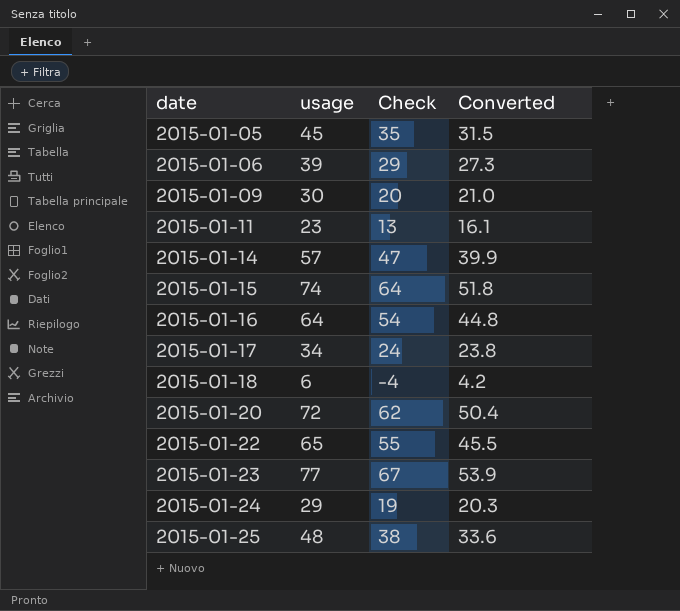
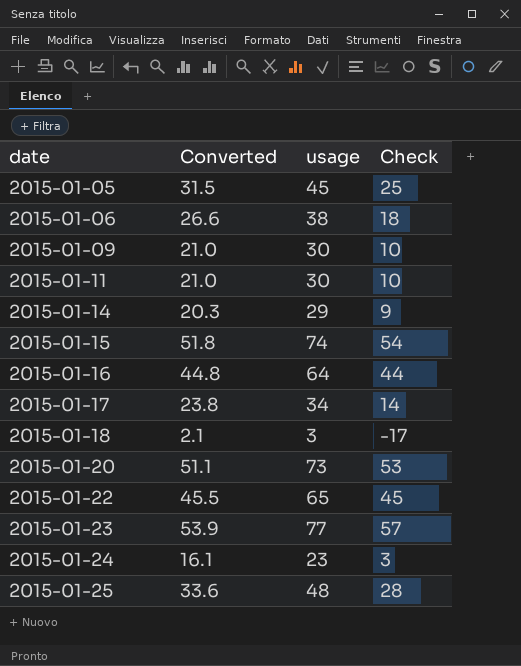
column Converted | position: 4 -> 2
column Check | formula: [usage] - 10 -> [usage] - 20
2015-01-06 | Converted: 27.3 -> 26.6
2015-01-06 | usage: 39 -> 38
2015-01-11 | Converted: 16.1 -> 21.0
2015-01-11 | usage: 23 -> 30
2015-01-14 | Converted: 39.9 -> 20.3
2015-01-14 | usage: 57 -> 29
2015-01-18 | Converted: 4.2 -> 2.1
2015-01-18 | usage: 6 -> 3
2015-01-20 | Converted: 50.4 -> 51.1
2015-01-20 | usage: 72 -> 73
2015-01-24 | Converted: 20.3 -> 16.1
2015-01-24 | usage: 29 -> 23

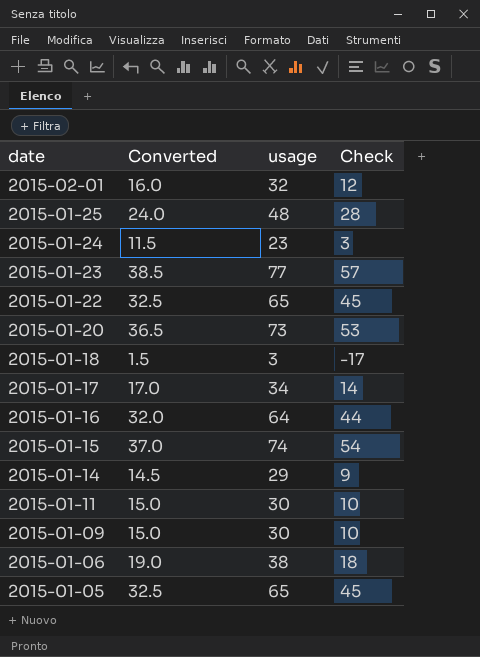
row order: date ascending -> date descending
column Converted | formula: [usage] * 0.7 -> [usage] * 0.5
row 2015-02-01: none -> 16.0 | 32 | 12
2015-01-05 | usage: 45 -> 65
2015-01-05 | Check: 25 -> 45

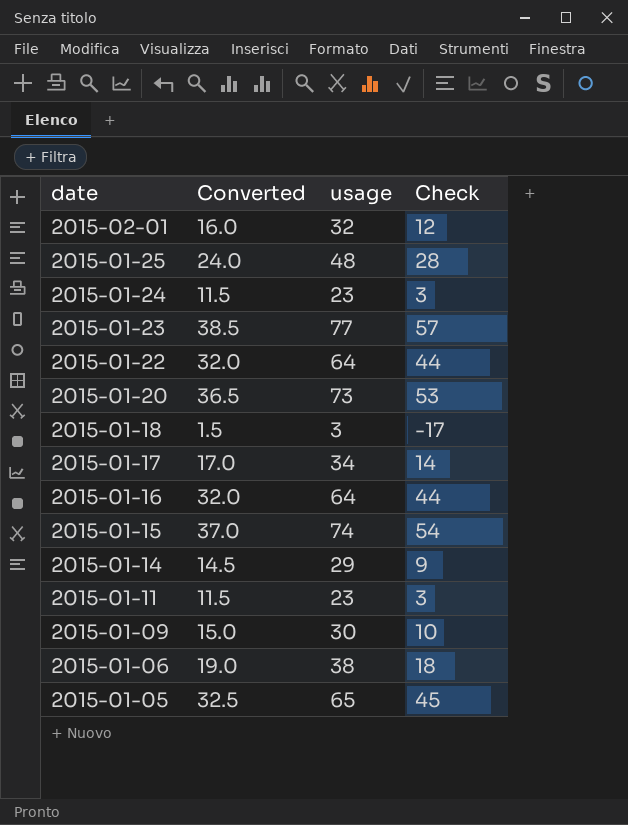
2015-01-22 | Converted: 32.5 -> 32.0
2015-01-22 | usage: 65 -> 64
2015-01-22 | Check: 45 -> 44
2015-01-11 | Converted: 15.0 -> 11.5
2015-01-11 | usage: 30 -> 23
2015-01-11 | Check: 10 -> 3

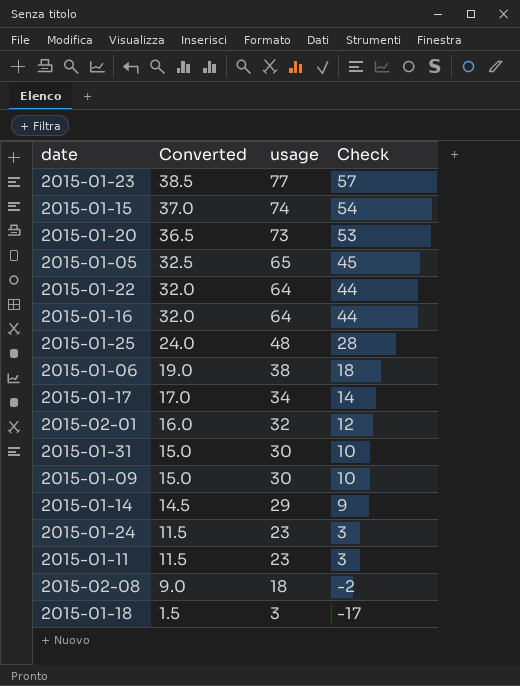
row order: date descending -> Converted descending
row 2015-01-31: none -> 15.0 | 30 | 10
row 2015-02-08: none -> 9.0 | 18 | -2

